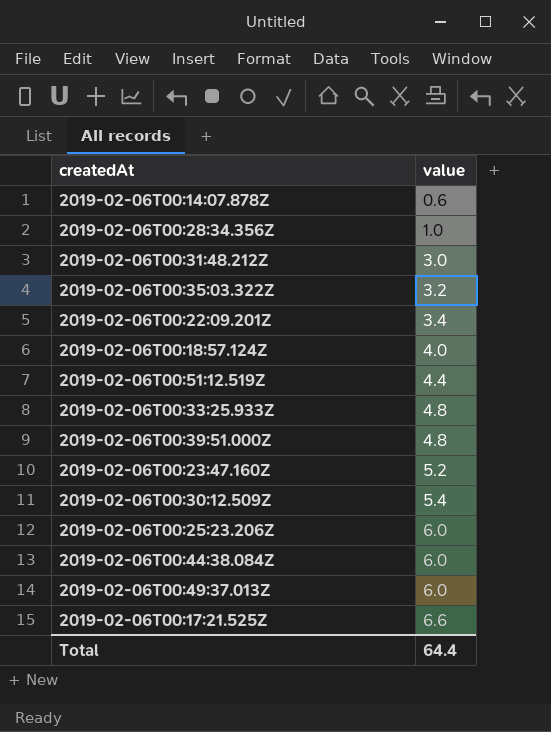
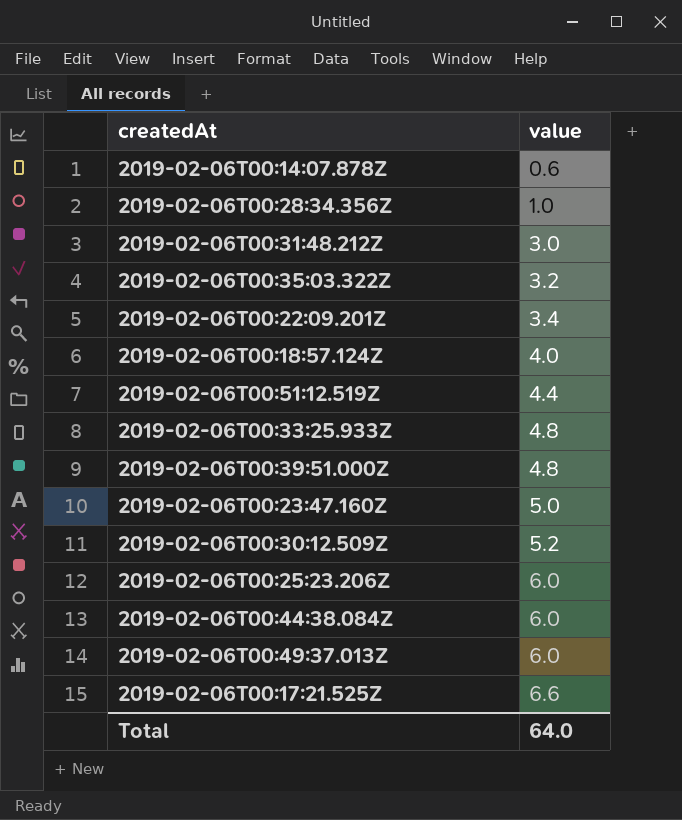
2019-02-06T00:23:47.160Z | value: 5.2 -> 5.0
2019-02-06T00:30:12.509Z | value: 5.4 -> 5.2
Total | value: 64.4 -> 64.0

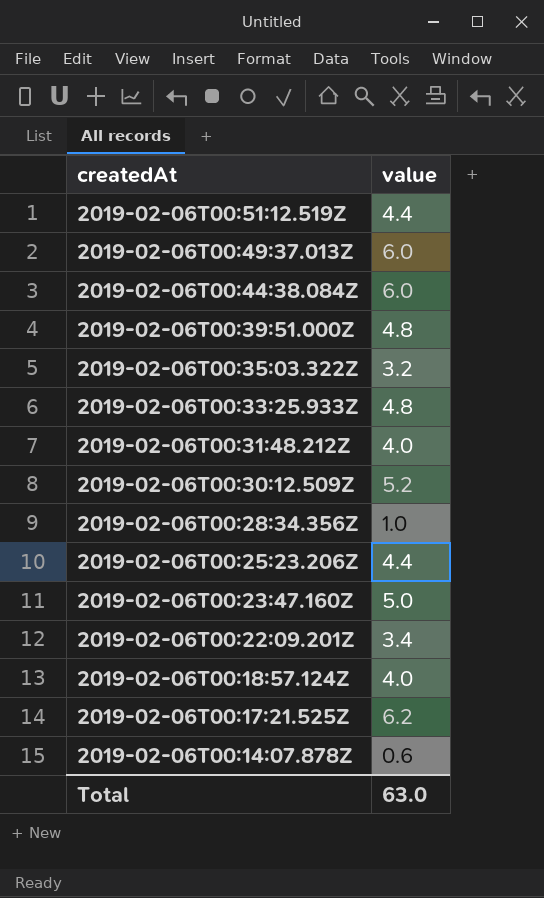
row order: value ascending -> createdAt descending
2019-02-06T00:31:48.212Z | value: 3.0 -> 4.0
2019-02-06T00:25:23.206Z | value: 6.0 -> 4.4
2019-02-06T00:17:21.525Z | value: 6.6 -> 6.2
Total | value: 64.0 -> 63.0

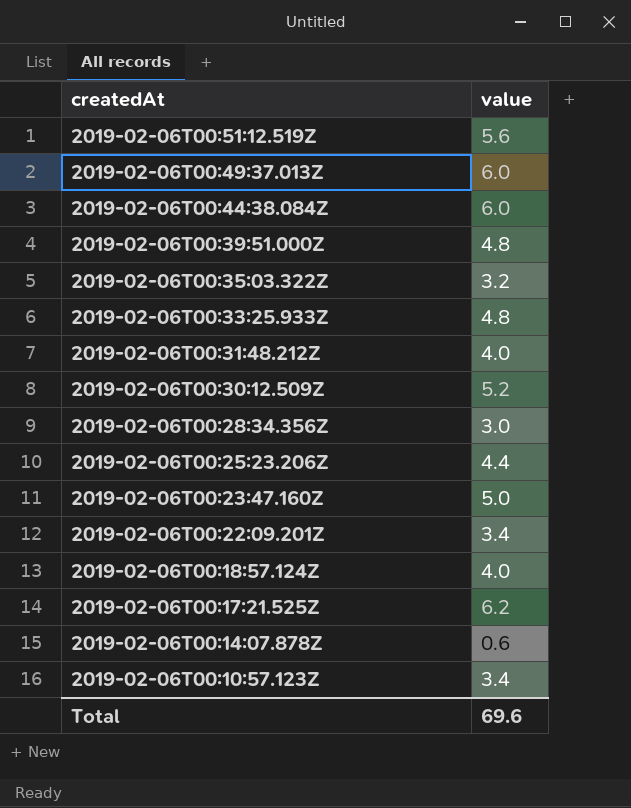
2019-02-06T00:51:12.519Z | value: 4.4 -> 5.6
2019-02-06T00:28:34.356Z | value: 1.0 -> 3.0
row 2019-02-06T00:10:57.123Z: none -> 3.4
Total | value: 63.0 -> 69.6

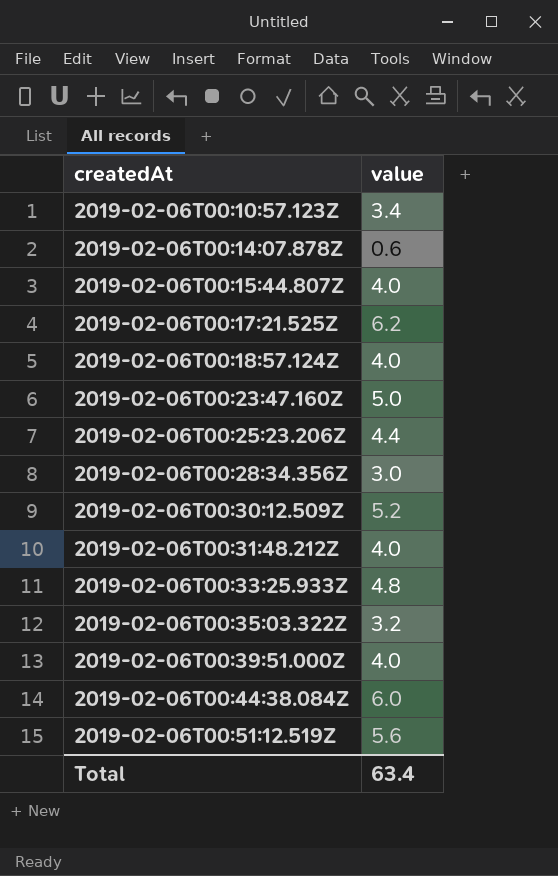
row order: createdAt descending -> createdAt ascending
row 2019-02-06T00:49:37.013Z: 6.0 -> none
row 2019-02-06T00:22:09.201Z: 3.4 -> none
row 2019-02-06T00:15:44.807Z: none -> 4.0
2019-02-06T00:39:51.000Z | value: 4.8 -> 4.0
Total | value: 69.6 -> 63.4

